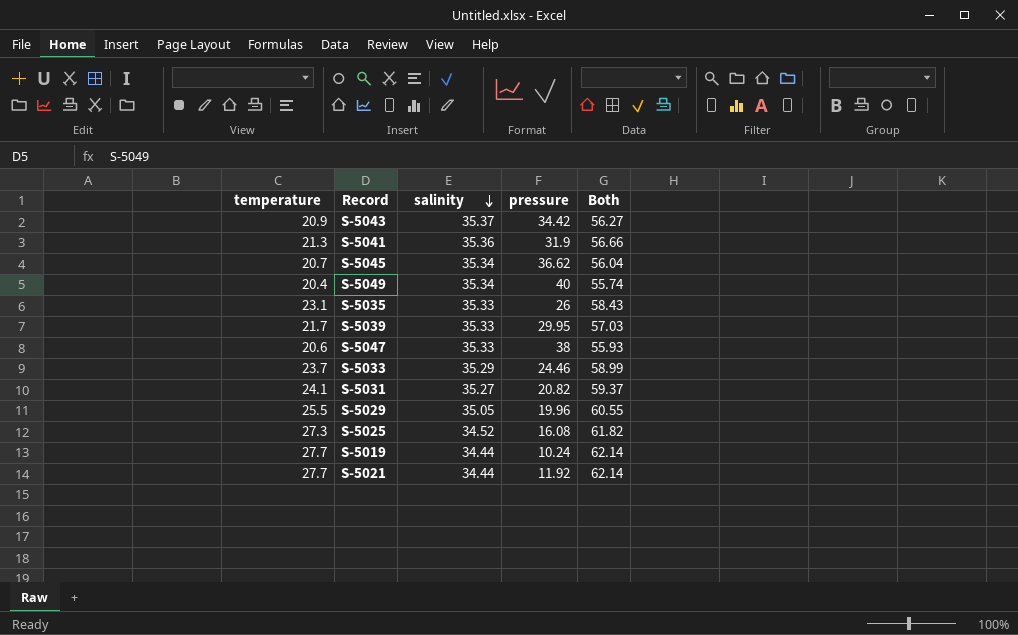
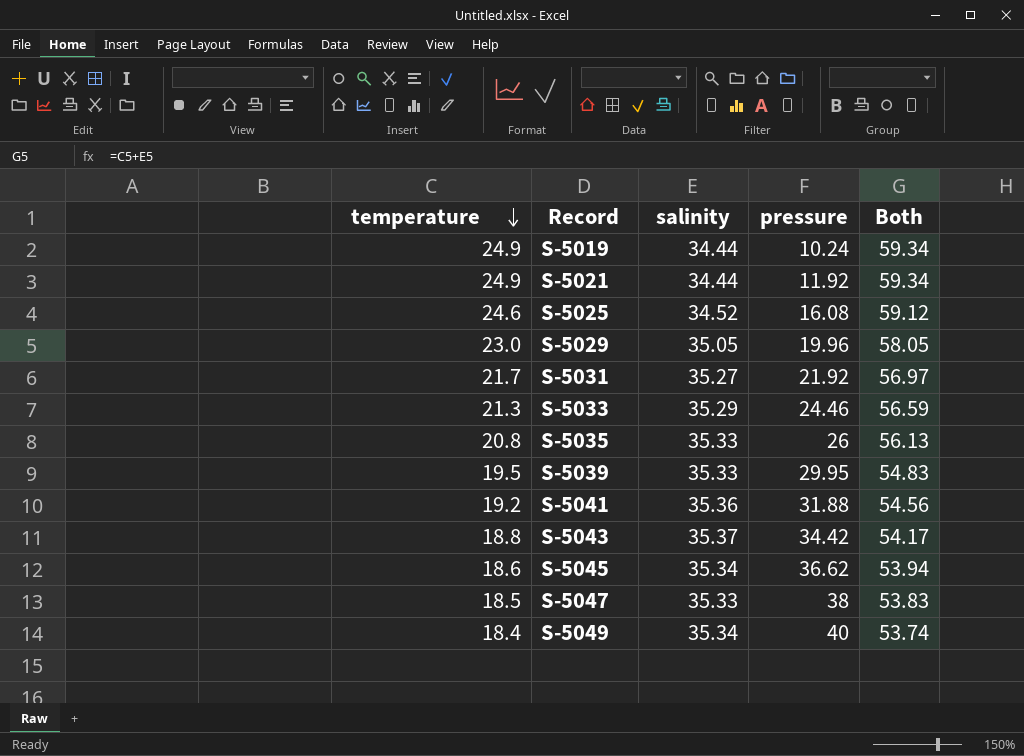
row order: salinity descending -> temperature descending
S-5019 | temperature: 27.7 -> 24.9
S-5019 | Both: 62.14 -> 59.34
S-5021 | temperature: 27.7 -> 24.9
S-5021 | Both: 62.14 -> 59.34
S-5025 | temperature: 27.3 -> 24.6
S-5025 | Both: 61.82 -> 59.12
S-5029 | temperature: 25.5 -> 23.0
S-5029 | Both: 60.55 -> 58.05
S-5031 | temperature: 24.1 -> 21.7
S-5031 | pressure: 20.82 -> 21.92
S-5031 | Both: 59.37 -> 56.97
S-5033 | temperature: 23.7 -> 21.3
S-5033 | Both: 58.99 -> 56.59
S-5035 | temperature: 23.1 -> 20.8
S-5035 | Both: 58.43 -> 56.13
S-5039 | temperature: 21.7 -> 19.5
S-5039 | Both: 57.03 -> 54.83
S-5041 | temperature: 21.3 -> 19.2
S-5041 | pressure: 31.9 -> 31.88
S-5041 | Both: 56.66 -> 54.56
S-5043 | temperature: 20.9 -> 18.8
S-5043 | Both: 56.27 -> 54.17
S-5045 | temperature: 20.7 -> 18.6
S-5045 | Both: 56.04 -> 53.94
S-5047 | temperature: 20.6 -> 18.5
S-5047 | Both: 55.93 -> 53.83
S-5049 | temperature: 20.4 -> 18.4
S-5049 | Both: 55.74 -> 53.74

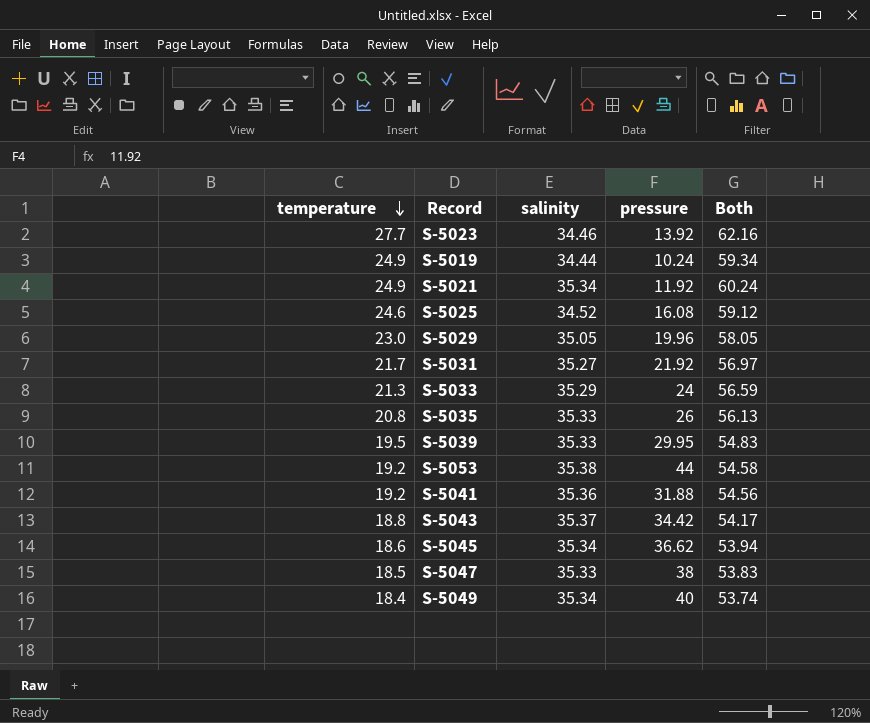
row S-5023: none -> 27.7 | 34.46 | 13.92 | 62.16
S-5021 | salinity: 34.44 -> 35.34
S-5021 | Both: 59.34 -> 60.24
S-5033 | pressure: 24.46 -> 24
row S-5053: none -> 19.2 | 35.38 | 44 | 54.58

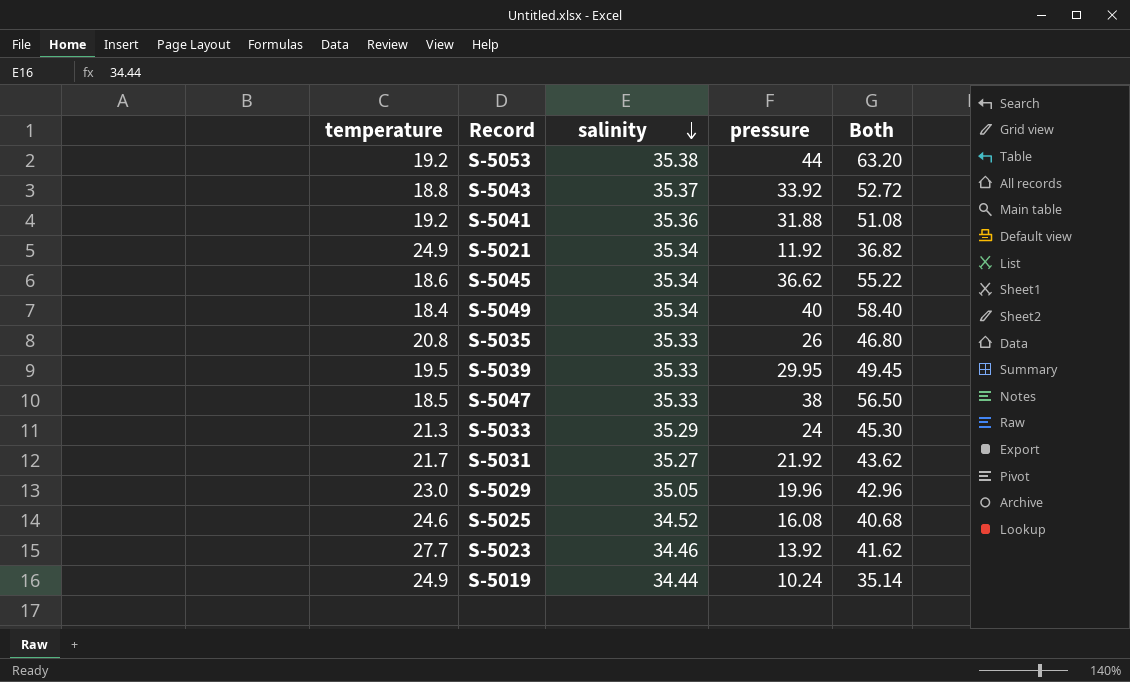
row order: temperature descending -> salinity descending
column Both | formula: [temperature] + [salinity] -> [temperature] + [pressure]
S-5043 | pressure: 34.42 -> 33.92

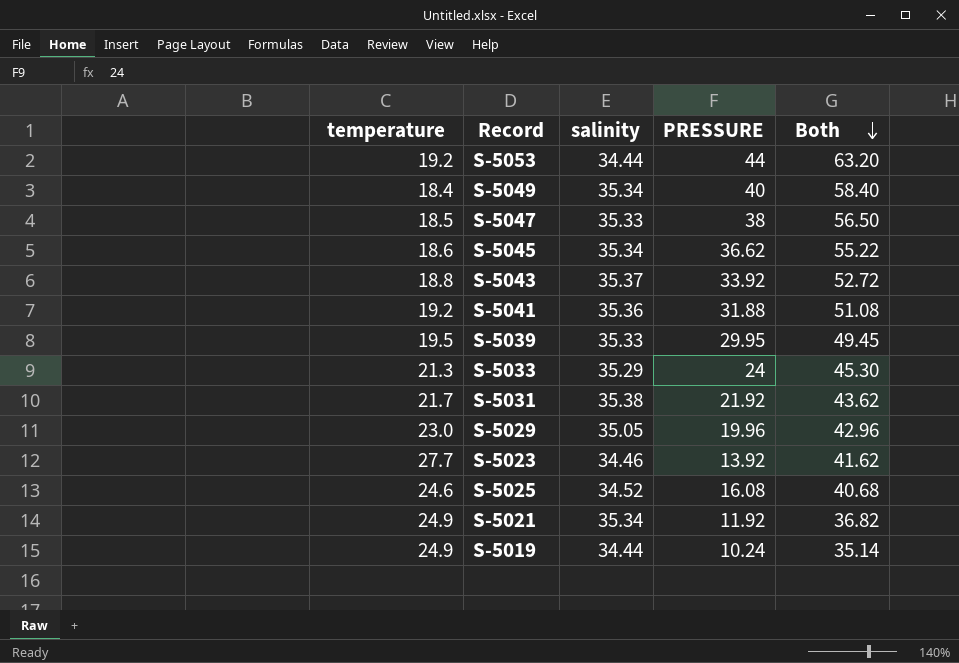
row order: salinity descending -> Both descending
column name: pressure -> PRESSURE
row S-5035: 20.8 | 35.33 | 26 | 46.80 -> none
S-5053 | salinity: 35.38 -> 34.44
S-5031 | salinity: 35.27 -> 35.38

